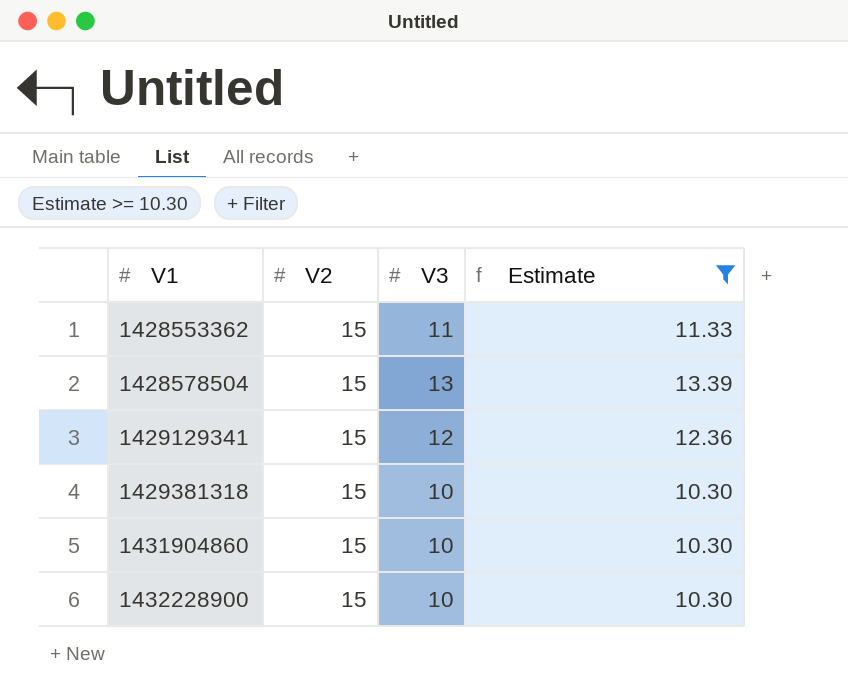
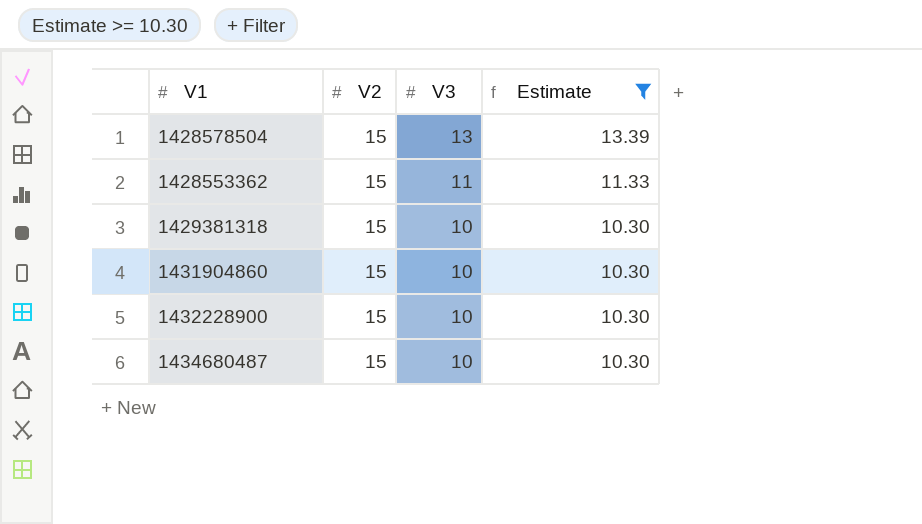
row order: V1 ascending -> V3 descending
row 1429129341: 15 | 12 | 12.36 -> none
row 1434680487: none -> 15 | 10 | 10.30

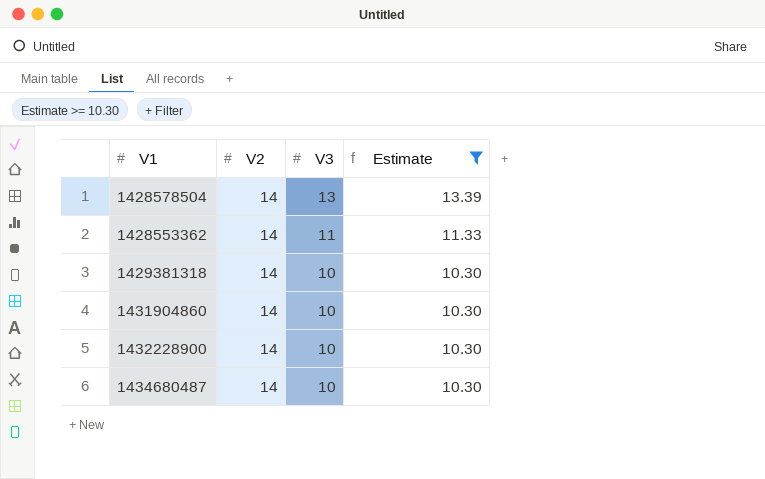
1428578504 | V2: 15 -> 14
1428553362 | V2: 15 -> 14
1429381318 | V2: 15 -> 14
1431904860 | V2: 15 -> 14
1432228900 | V2: 15 -> 14
1434680487 | V2: 15 -> 14

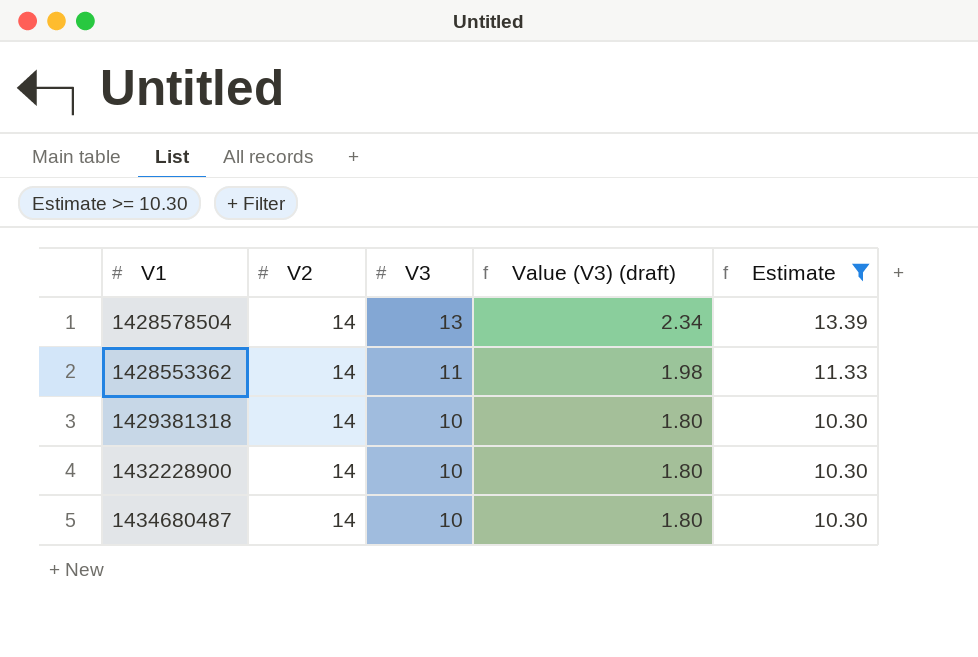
column Value (V3) (draft) | formula: none -> [V3] * 0.18
row 1431904860: 14 | 10 | 10.30 -> none

